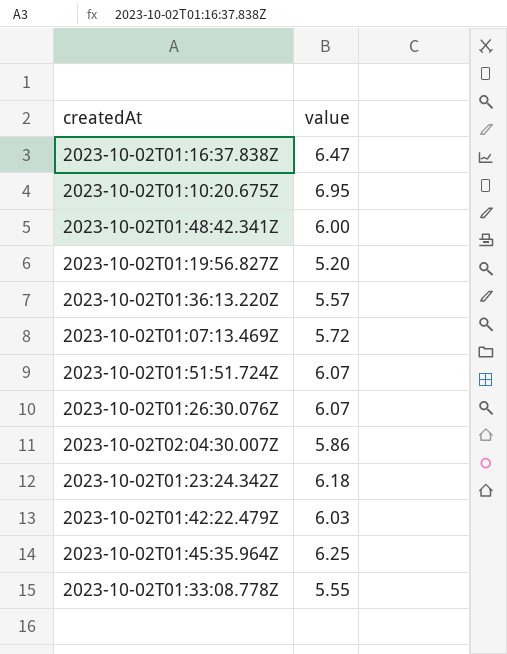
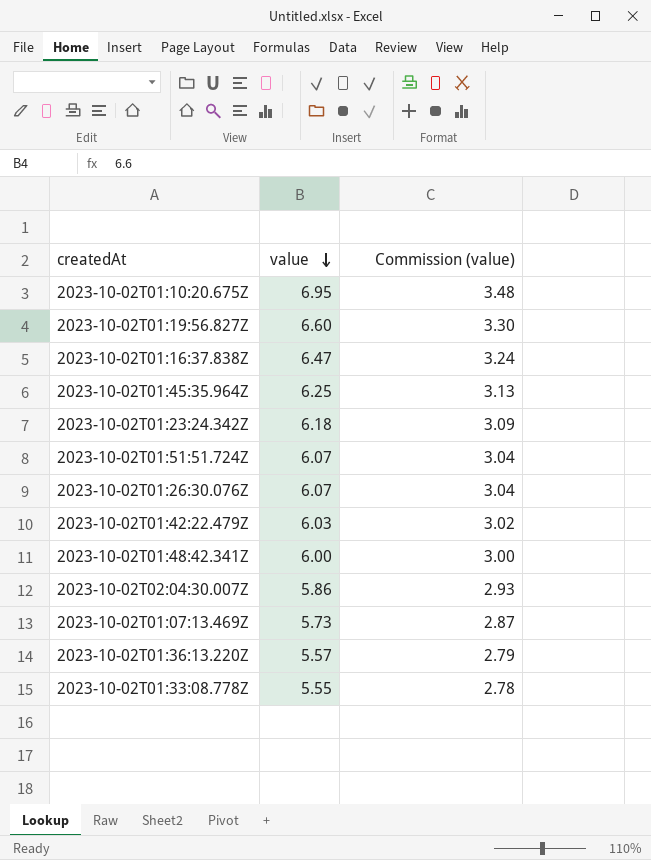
row order: none -> value descending
column Commission (value) | formula: none -> [value] * 0.5
2023-10-02T01:19:56.827Z | value: 5.20 -> 6.60
2023-10-02T01:07:13.469Z | value: 5.72 -> 5.73

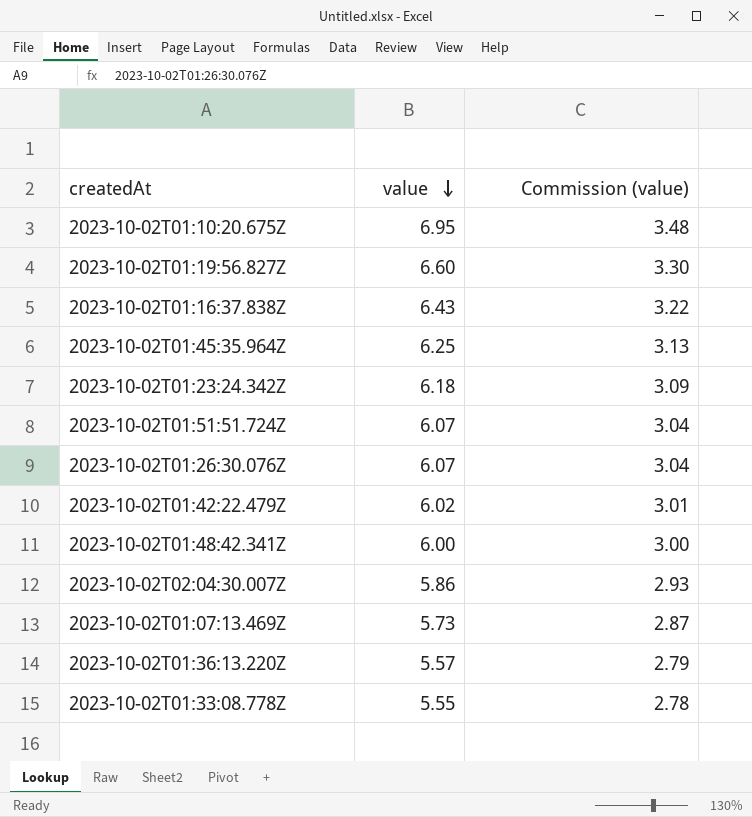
2023-10-02T01:16:37.838Z | value: 6.47 -> 6.43
2023-10-02T01:16:37.838Z | Commission (value): 3.24 -> 3.22
2023-10-02T01:42:22.479Z | value: 6.03 -> 6.02
2023-10-02T01:42:22.479Z | Commission (value): 3.02 -> 3.01

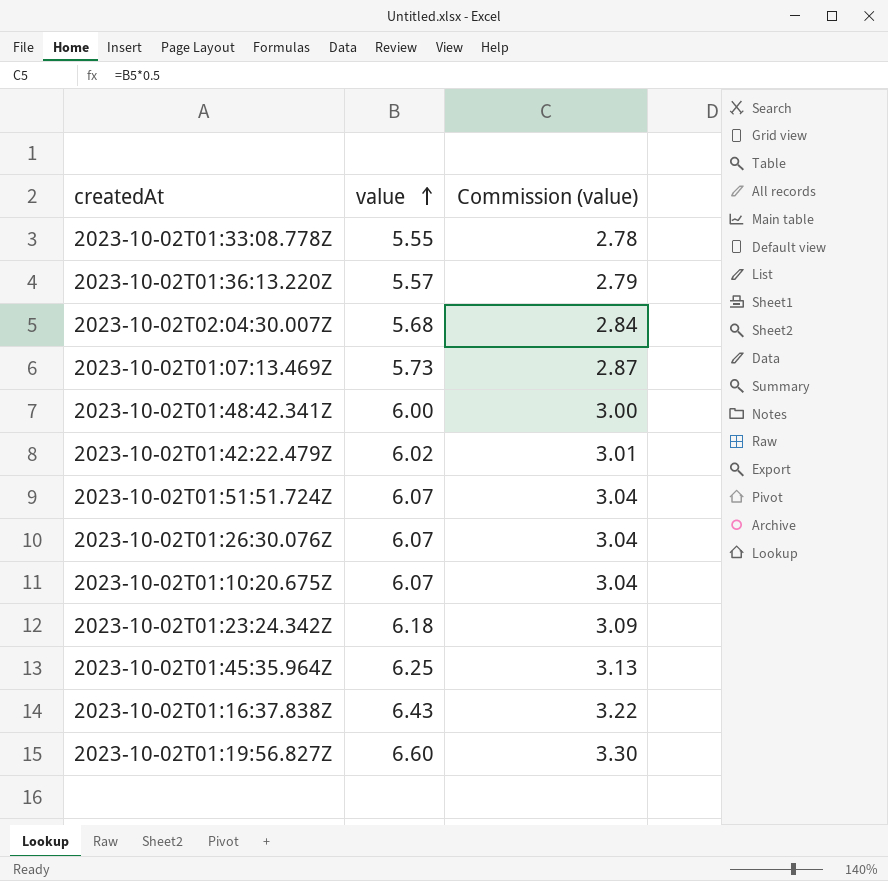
row order: value descending -> value ascending
2023-10-02T02:04:30.007Z | value: 5.86 -> 5.68
2023-10-02T02:04:30.007Z | Commission (value): 2.93 -> 2.84
2023-10-02T01:10:20.675Z | value: 6.95 -> 6.07
2023-10-02T01:10:20.675Z | Commission (value): 3.48 -> 3.04

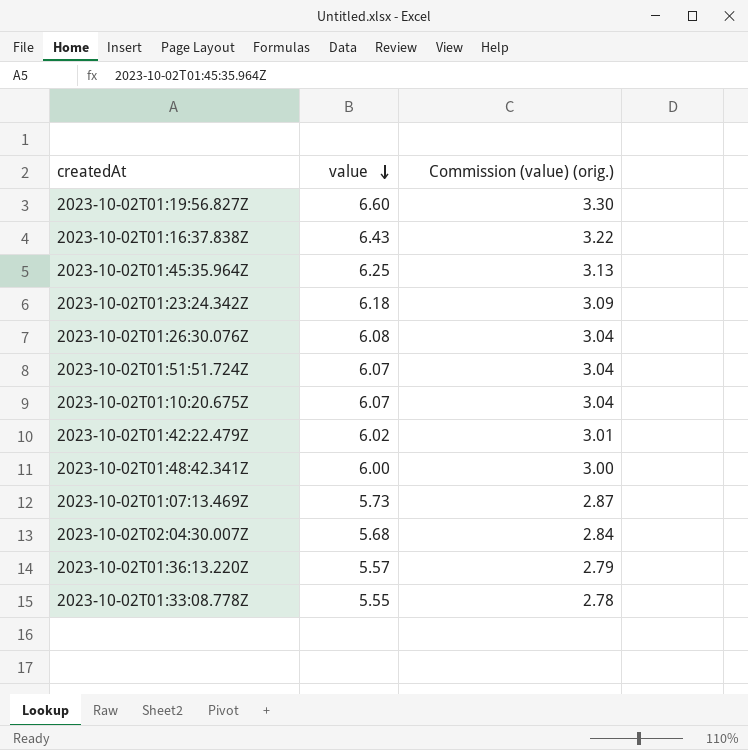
row order: value ascending -> value descending
column name: Commission (value) -> Commission (value) (orig.)
2023-10-02T01:26:30.076Z | value: 6.07 -> 6.08

